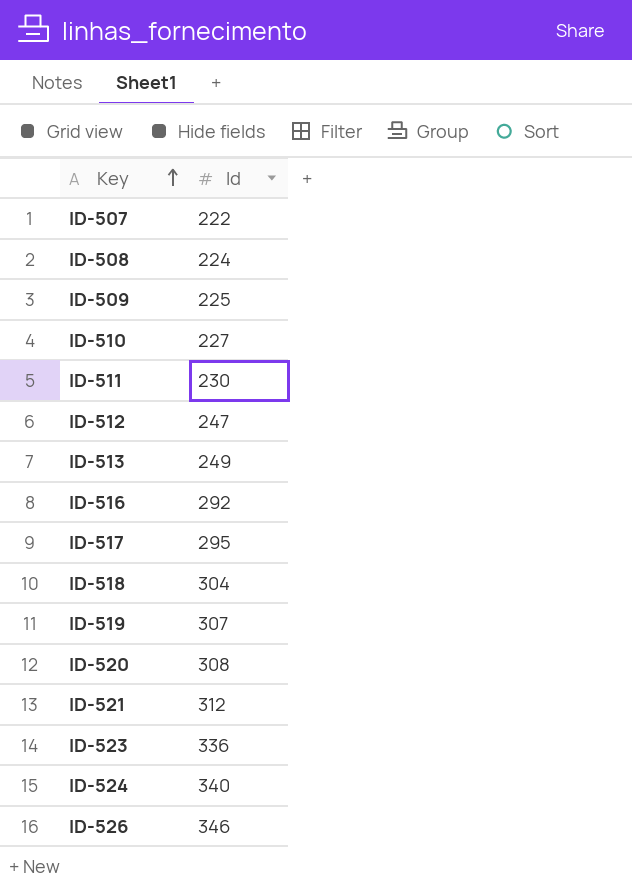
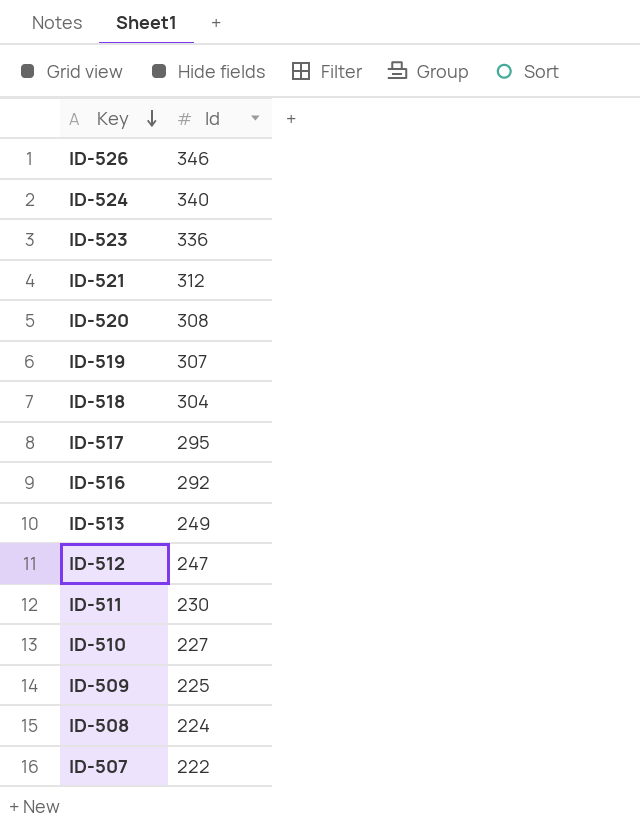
row order: Key ascending -> Key descending

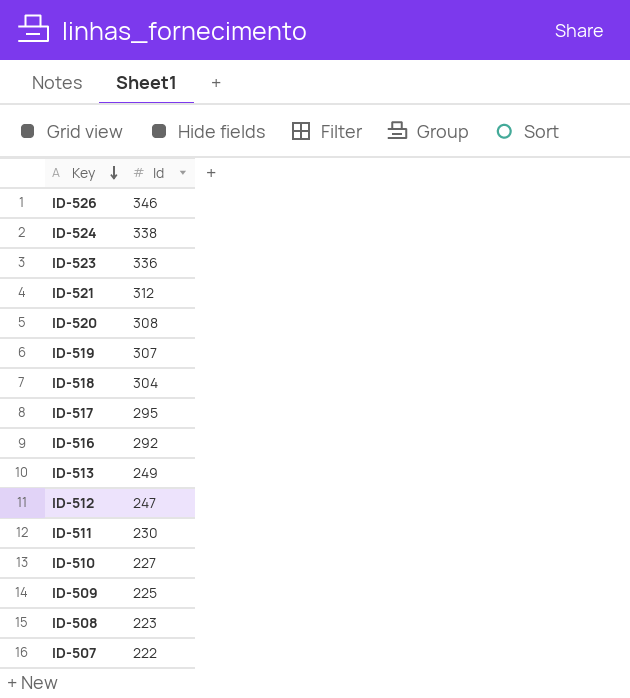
ID-524 | Id: 340 -> 338
ID-508 | Id: 224 -> 223

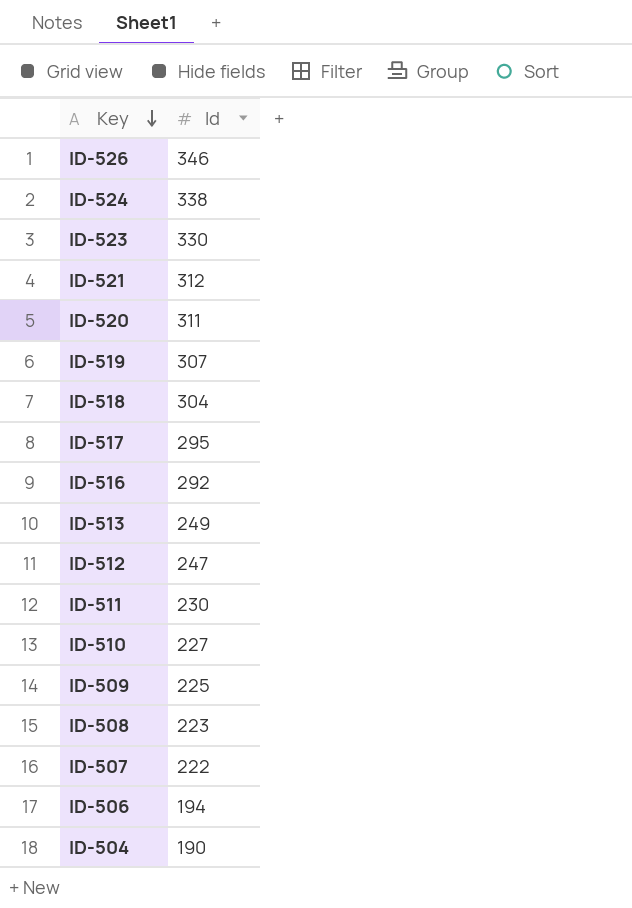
ID-523 | Id: 336 -> 330
ID-520 | Id: 308 -> 311
row ID-506: none -> 194
row ID-504: none -> 190

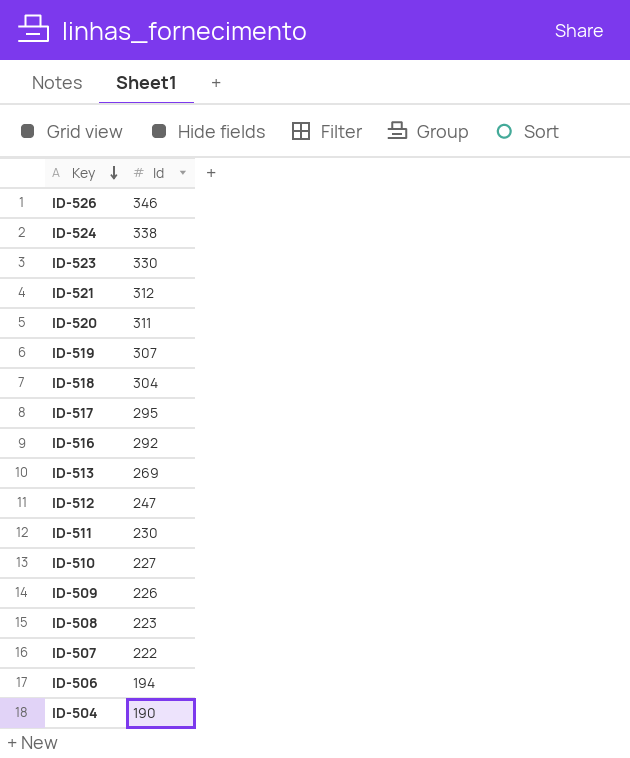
ID-513 | Id: 249 -> 269
ID-509 | Id: 225 -> 226

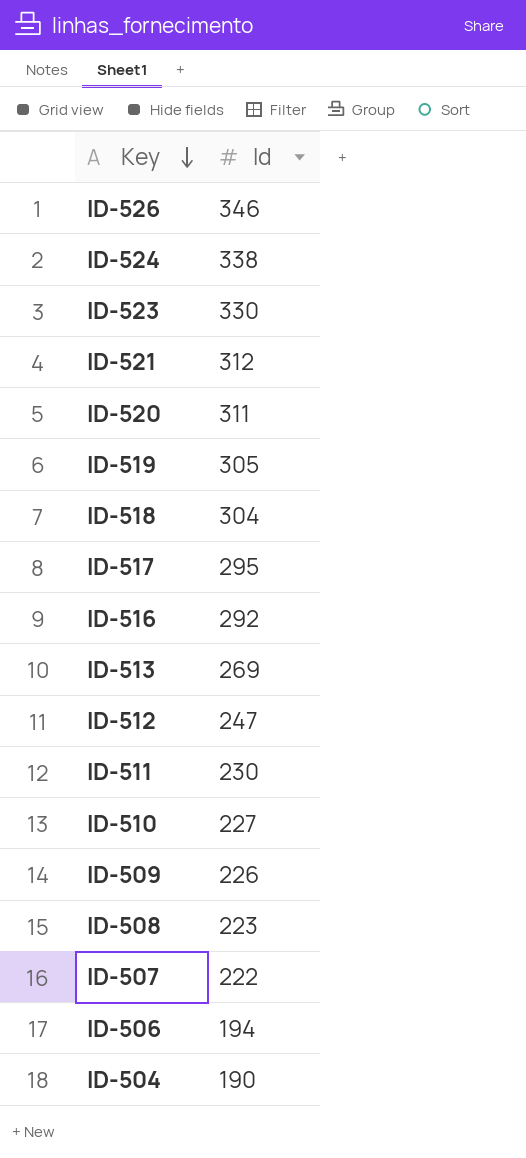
ID-519 | Id: 307 -> 305

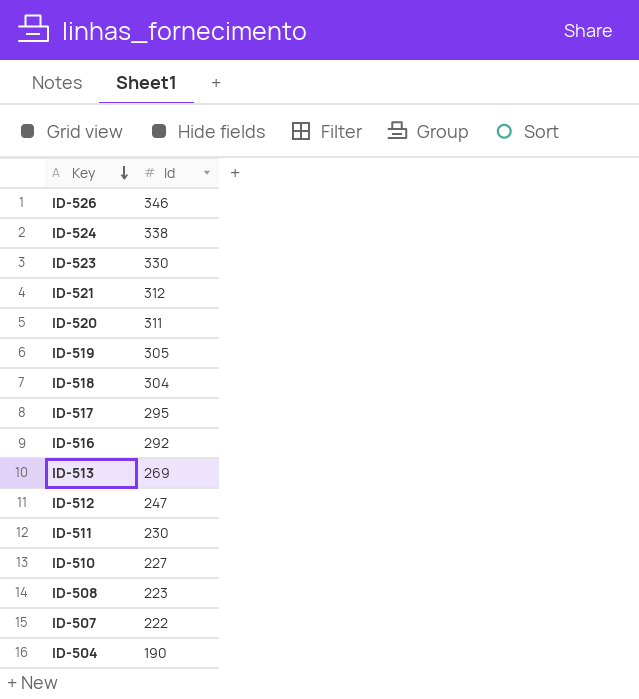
row ID-509: 226 -> none
row ID-506: 194 -> none

